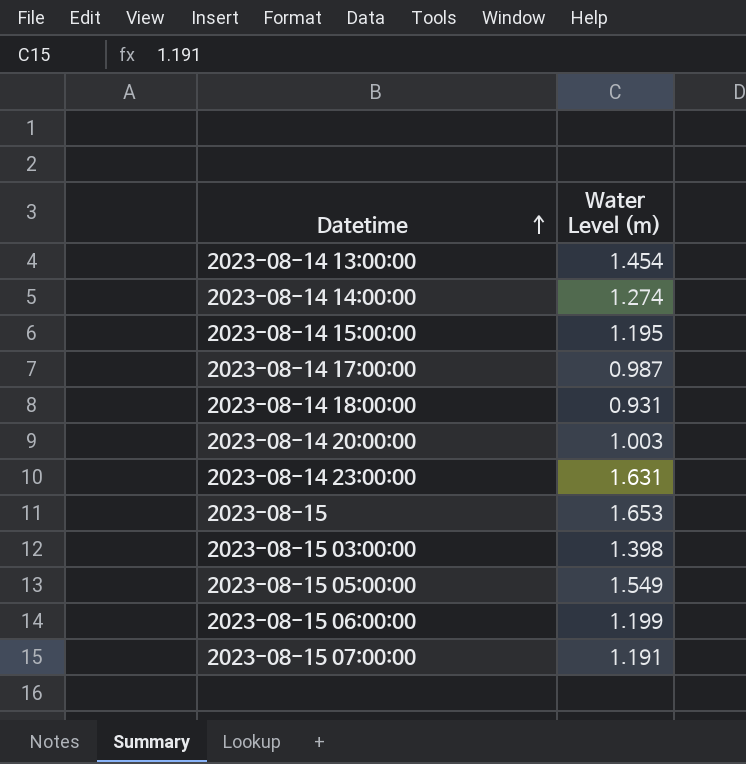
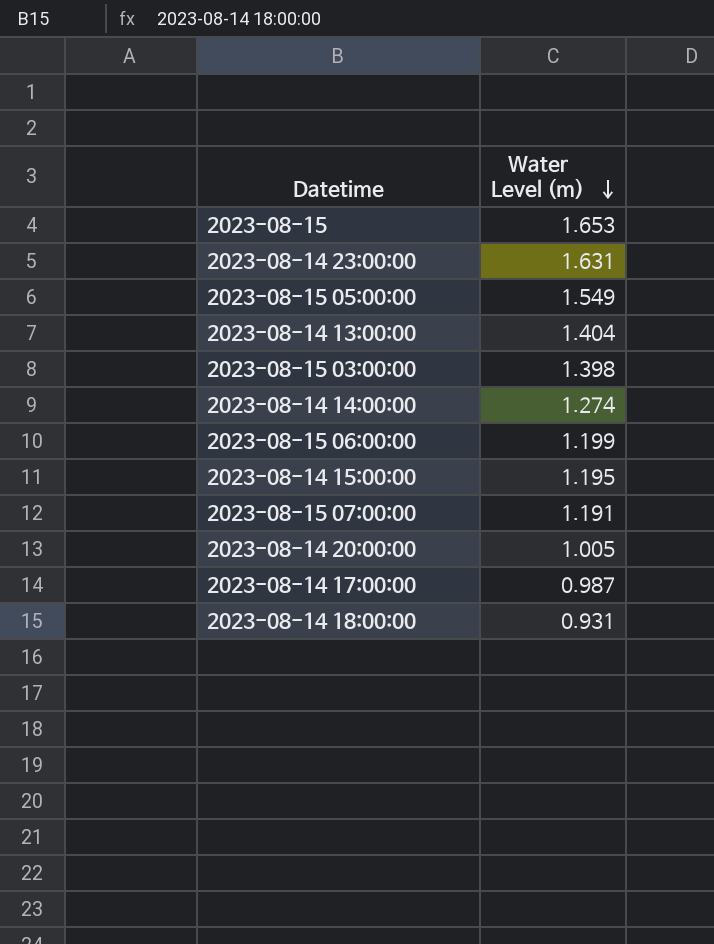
row order: Datetime ascending -> Water Level (m) descending
2023-08-14 13:00:00 | Water Level (m): 1.454 -> 1.404
2023-08-14 20:00:00 | Water Level (m): 1.003 -> 1.005

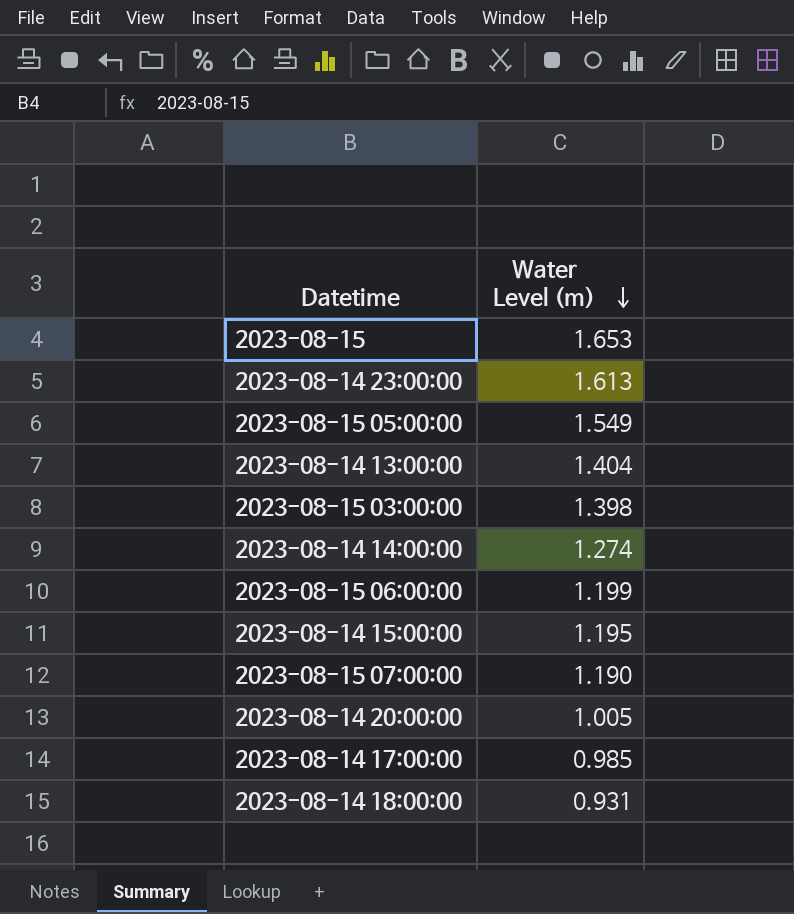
2023-08-14 23:00:00 | Water Level (m): 1.631 -> 1.613
2023-08-15 07:00:00 | Water Level (m): 1.191 -> 1.190
2023-08-14 17:00:00 | Water Level (m): 0.987 -> 0.985

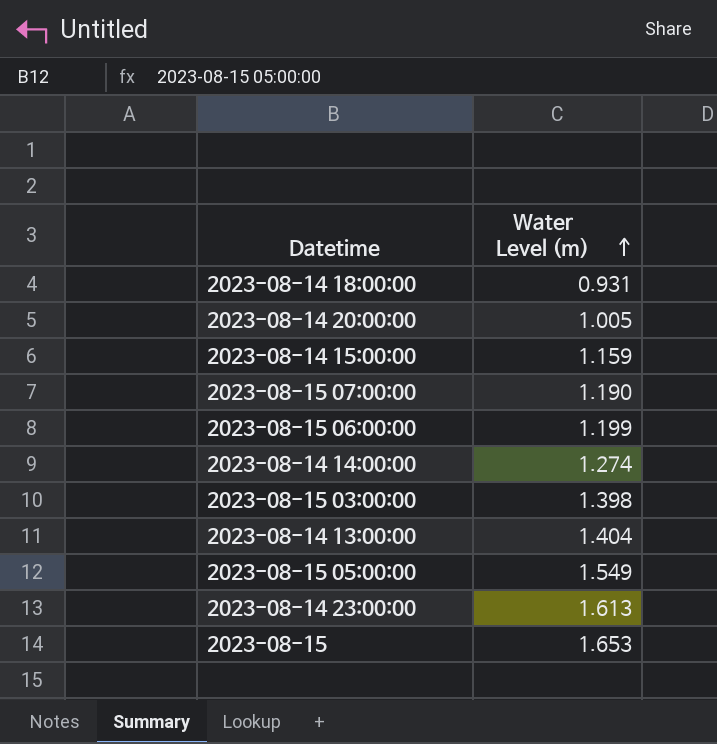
row order: Water Level (m) descending -> Water Level (m) ascending
row 2023-08-14 17:00:00: 0.985 -> none
2023-08-14 15:00:00 | Water Level (m): 1.195 -> 1.159

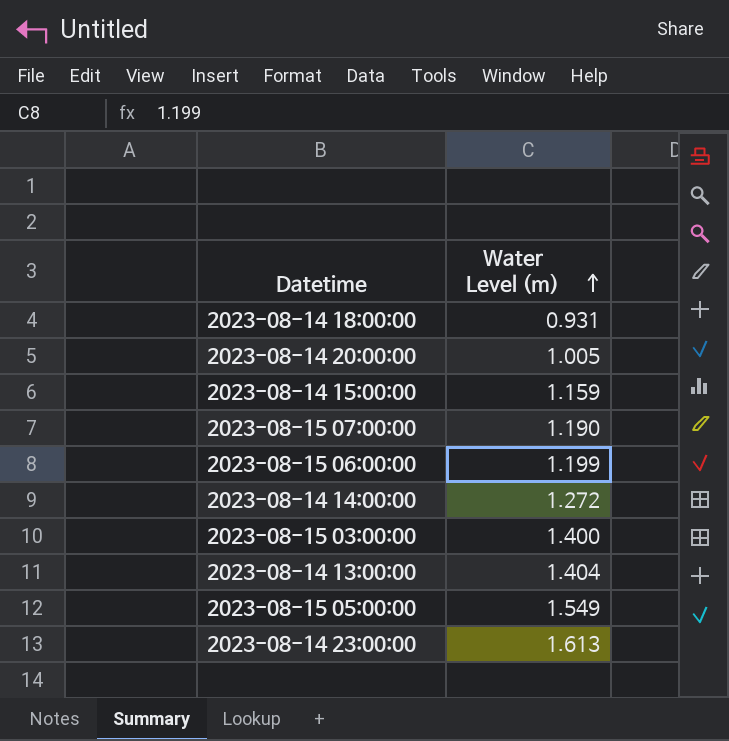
row 2023-08-15: 1.653 -> none
2023-08-14 14:00:00 | Water Level (m): 1.274 -> 1.272
2023-08-15 03:00:00 | Water Level (m): 1.398 -> 1.400

